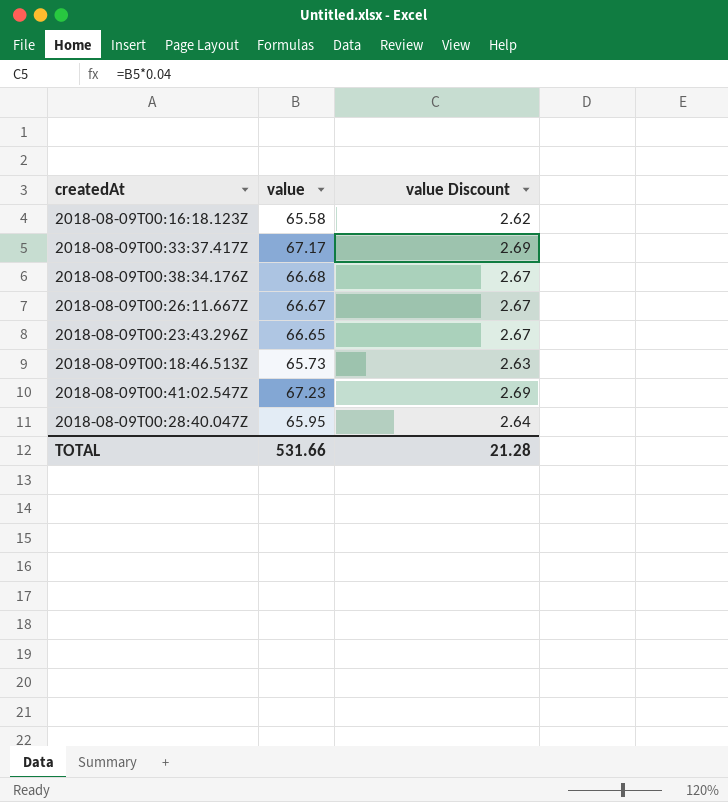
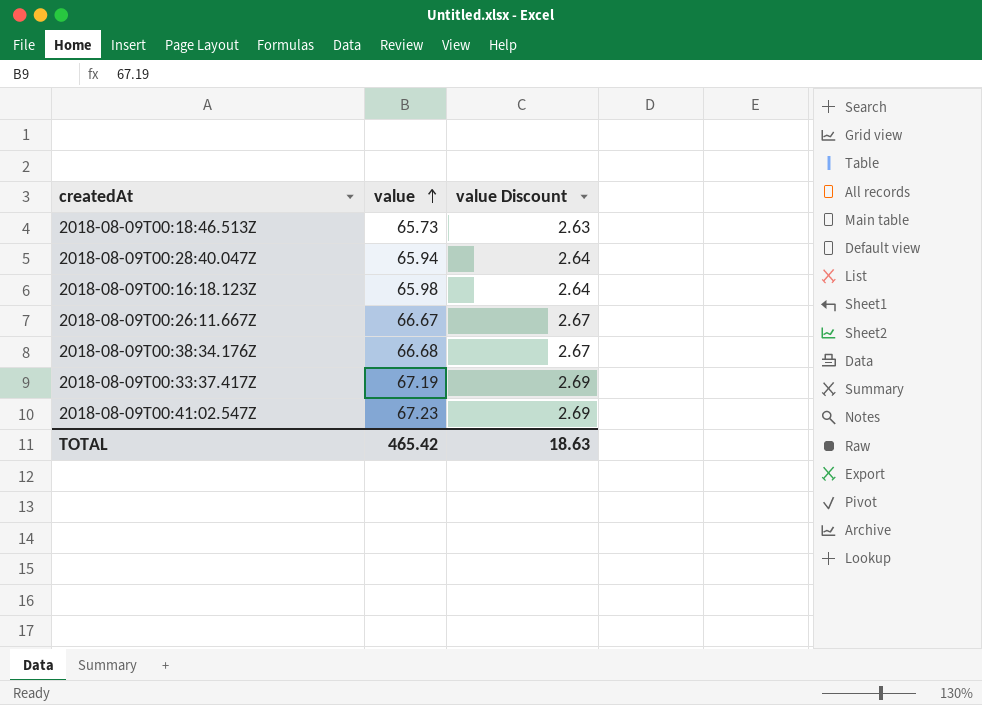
row order: none -> value ascending
row 2018-08-09T00:23:43.296Z: 66.65 | 2.67 -> none
2018-08-09T00:28:40.047Z | value: 65.95 -> 65.94
2018-08-09T00:16:18.123Z | value: 65.58 -> 65.98
2018-08-09T00:16:18.123Z | value Discount: 2.62 -> 2.64
2018-08-09T00:33:37.417Z | value: 67.17 -> 67.19
TOTAL | value: 531.66 -> 465.42
TOTAL | value Discount: 21.28 -> 18.63

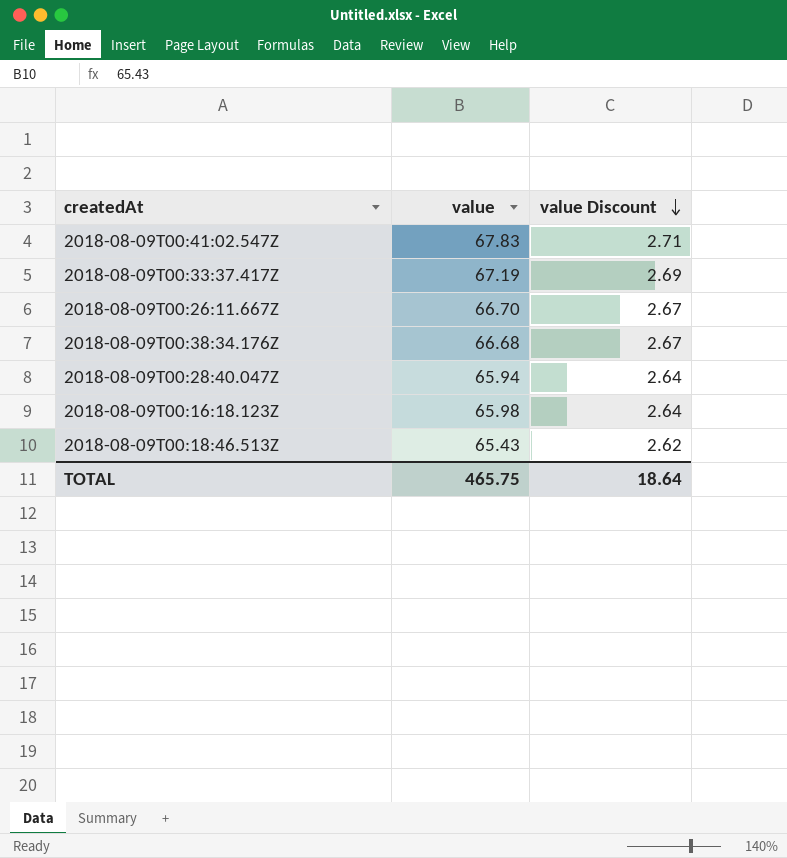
row order: value ascending -> value Discount descending
2018-08-09T00:41:02.547Z | value: 67.23 -> 67.83
2018-08-09T00:41:02.547Z | value Discount: 2.69 -> 2.71
2018-08-09T00:26:11.667Z | value: 66.67 -> 66.70
2018-08-09T00:18:46.513Z | value: 65.73 -> 65.43
2018-08-09T00:18:46.513Z | value Discount: 2.63 -> 2.62
TOTAL | value: 465.42 -> 465.75
TOTAL | value Discount: 18.63 -> 18.64

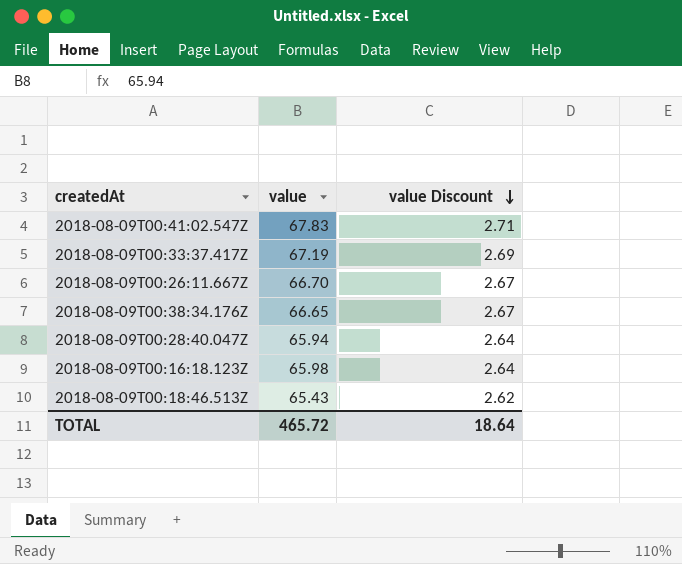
2018-08-09T00:38:34.176Z | value: 66.68 -> 66.65
TOTAL | value: 465.75 -> 465.72

